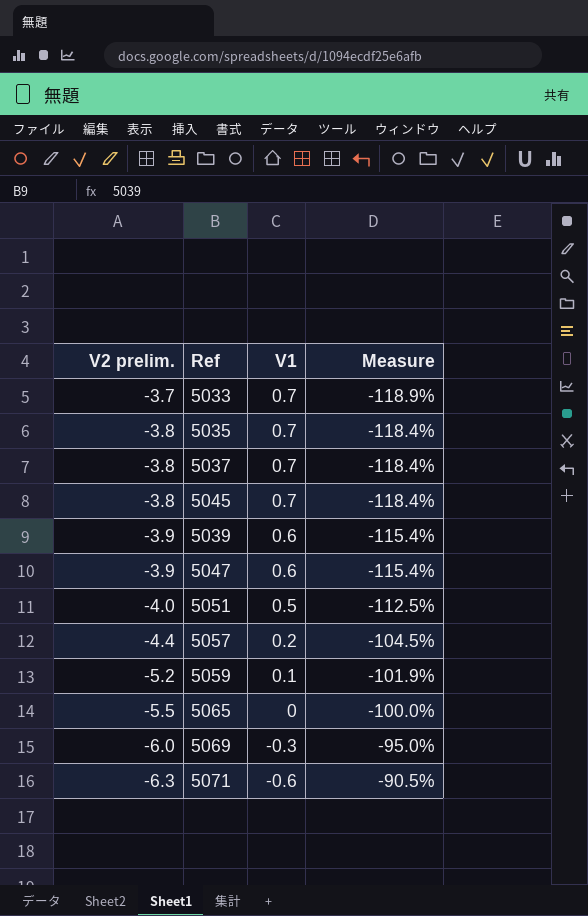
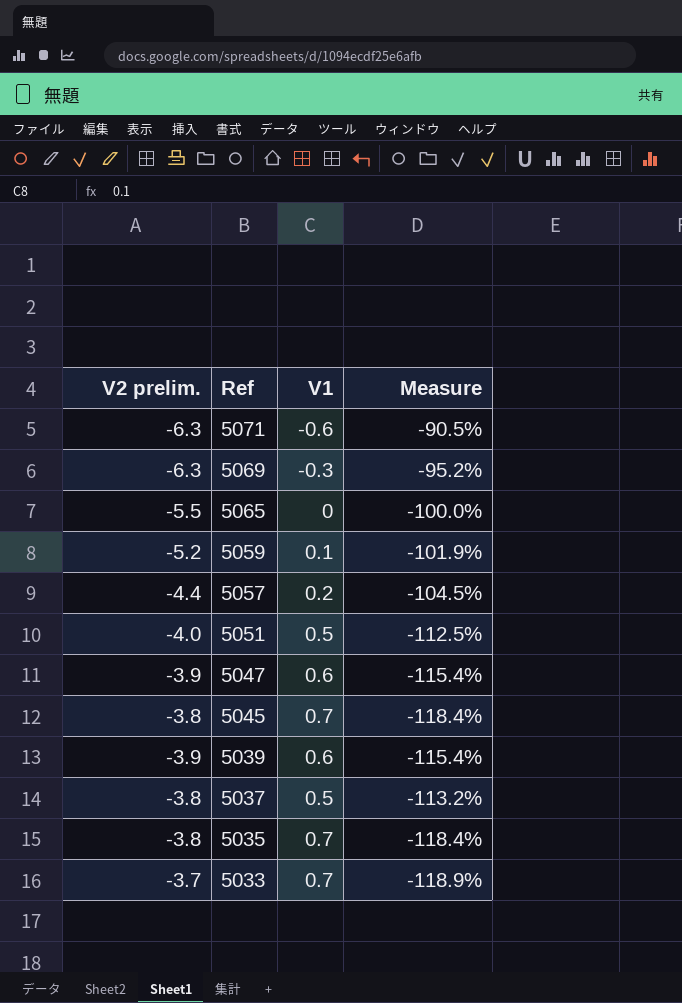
row order: V2 prelim. descending -> Ref descending
5069 | V2 prelim.: -6.0 -> -6.3
5069 | Measure: -95.0% -> -95.2%
5037 | V1: 0.7 -> 0.5
5037 | Measure: -118.4% -> -113.2%

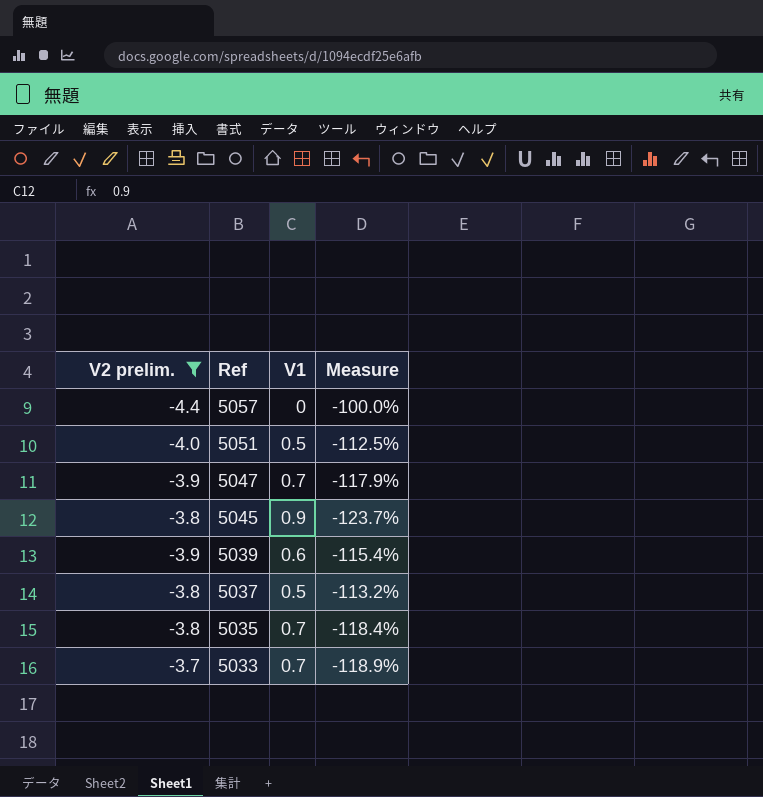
filter: none -> V2 prelim. >= -4.4
5057 | V1: 0.2 -> 0
5057 | Measure: -104.5% -> -100.0%
5047 | V1: 0.6 -> 0.7
5047 | Measure: -115.4% -> -117.9%
5045 | V1: 0.7 -> 0.9
5045 | Measure: -118.4% -> -123.7%

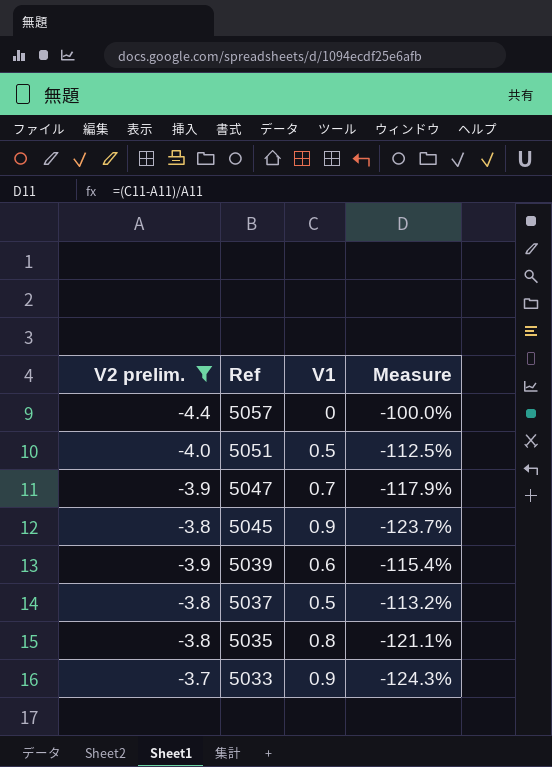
5035 | V1: 0.7 -> 0.8
5035 | Measure: -118.4% -> -121.1%
5033 | V1: 0.7 -> 0.9
5033 | Measure: -118.9% -> -124.3%

